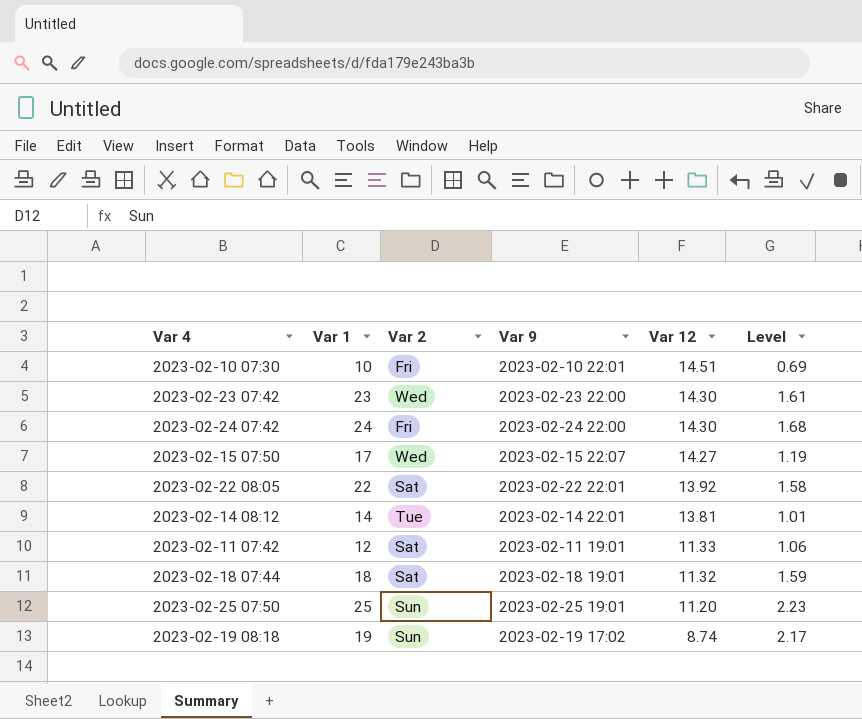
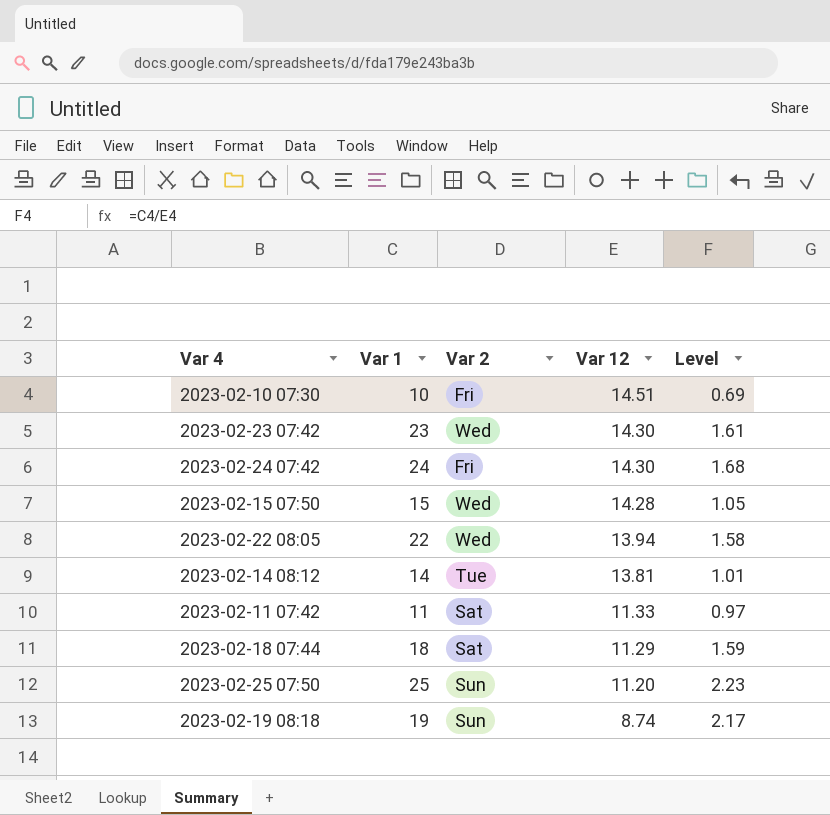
column Var 9 | position: 4 -> none
2023-02-15 07:50 | Var 1: 17 -> 15
2023-02-15 07:50 | Var 12: 14.27 -> 14.28
2023-02-15 07:50 | Level: 1.19 -> 1.05
2023-02-22 08:05 | Var 2: Sat -> Wed
2023-02-22 08:05 | Var 12: 13.92 -> 13.94
2023-02-11 07:42 | Var 1: 12 -> 11
2023-02-11 07:42 | Level: 1.06 -> 0.97
2023-02-18 07:44 | Var 12: 11.32 -> 11.29

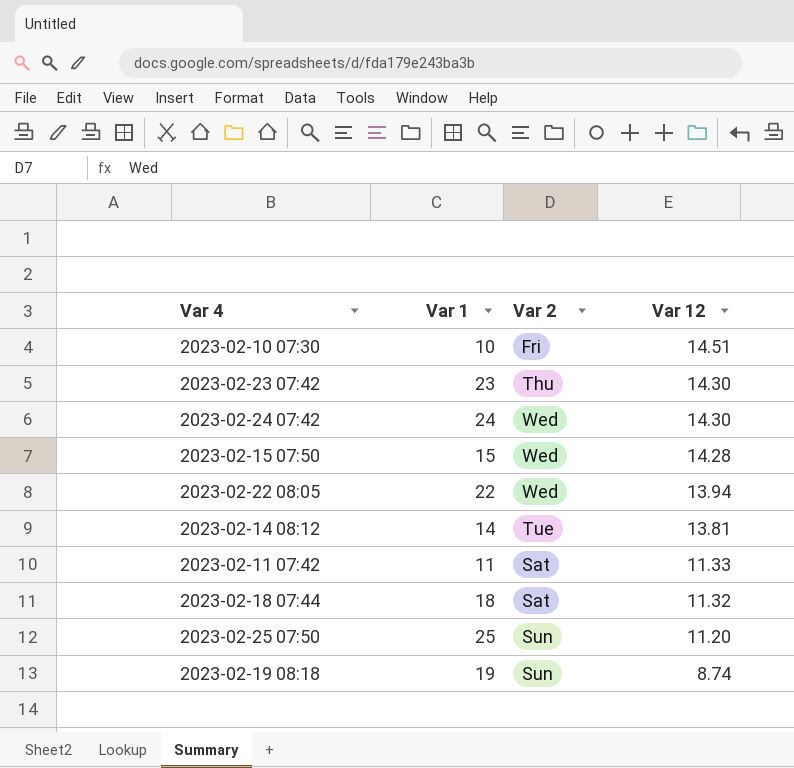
column Level | formula: [Var 1] / [Var 12] -> none
2023-02-23 07:42 | Var 2: Wed -> Thu
2023-02-24 07:42 | Var 2: Fri -> Wed
2023-02-18 07:44 | Var 12: 11.29 -> 11.32

